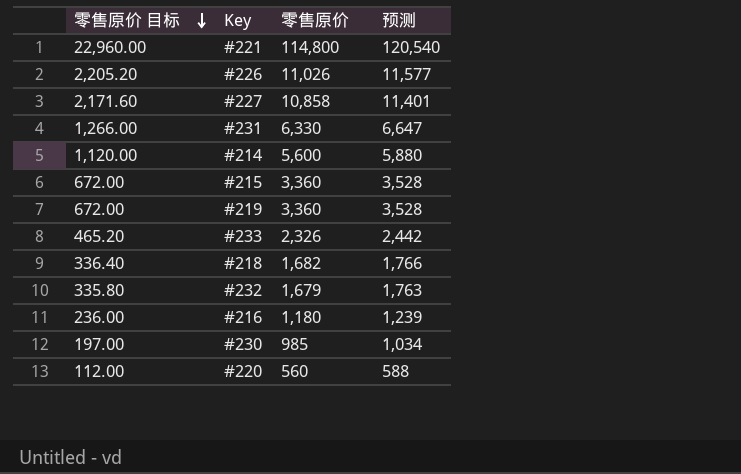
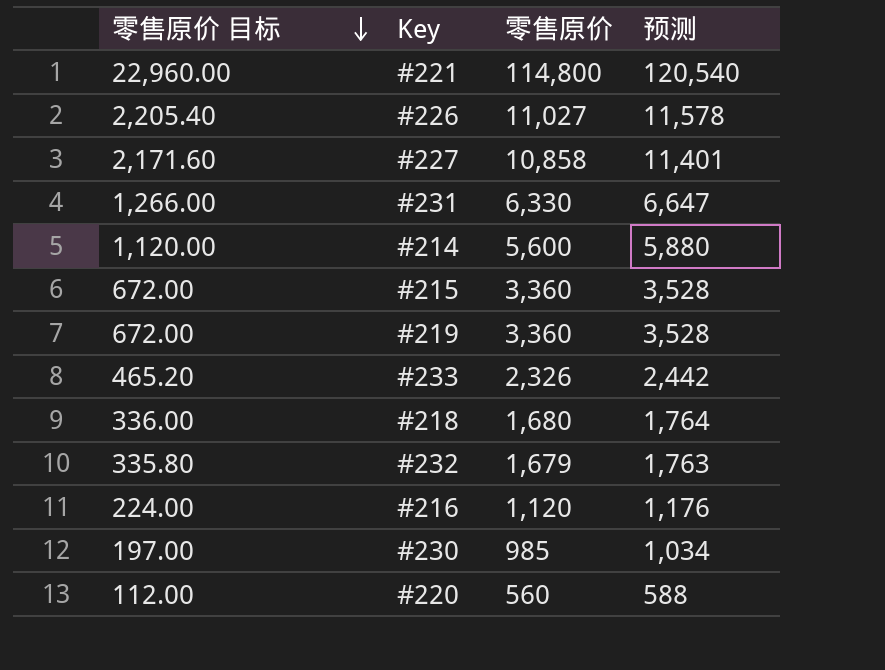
#226 | 零售原价 目标: 2,205.20 -> 2,205.40
#226 | 零售原价: 11,026 -> 11,027
#226 | 预测: 11,577 -> 11,578
#218 | 零售原价 目标: 336.40 -> 336.00
#218 | 零售原价: 1,682 -> 1,680
#218 | 预测: 1,766 -> 1,764
#216 | 零售原价 目标: 236.00 -> 224.00
#216 | 零售原价: 1,180 -> 1,120
#216 | 预测: 1,239 -> 1,176

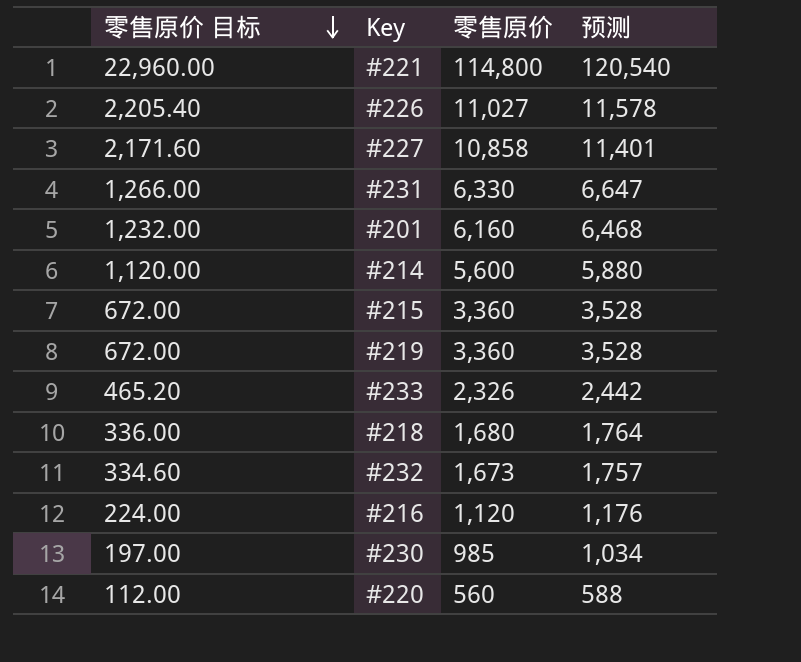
row #201: none -> 1,232.00 | 6,160 | 6,468
#232 | 零售原价 目标: 335.80 -> 334.60
#232 | 零售原价: 1,679 -> 1,673
#232 | 预测: 1,763 -> 1,757

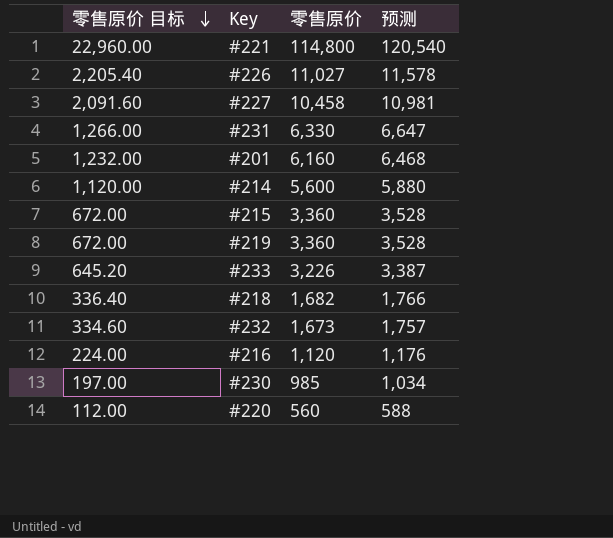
#227 | 零售原价 目标: 2,171.60 -> 2,091.60
#227 | 零售原价: 10,858 -> 10,458
#227 | 预测: 11,401 -> 10,981
#233 | 零售原价 目标: 465.20 -> 645.20
#233 | 零售原价: 2,326 -> 3,226
#233 | 预测: 2,442 -> 3,387
#218 | 零售原价 目标: 336.00 -> 336.40
#218 | 零售原价: 1,680 -> 1,682
#218 | 预测: 1,764 -> 1,766

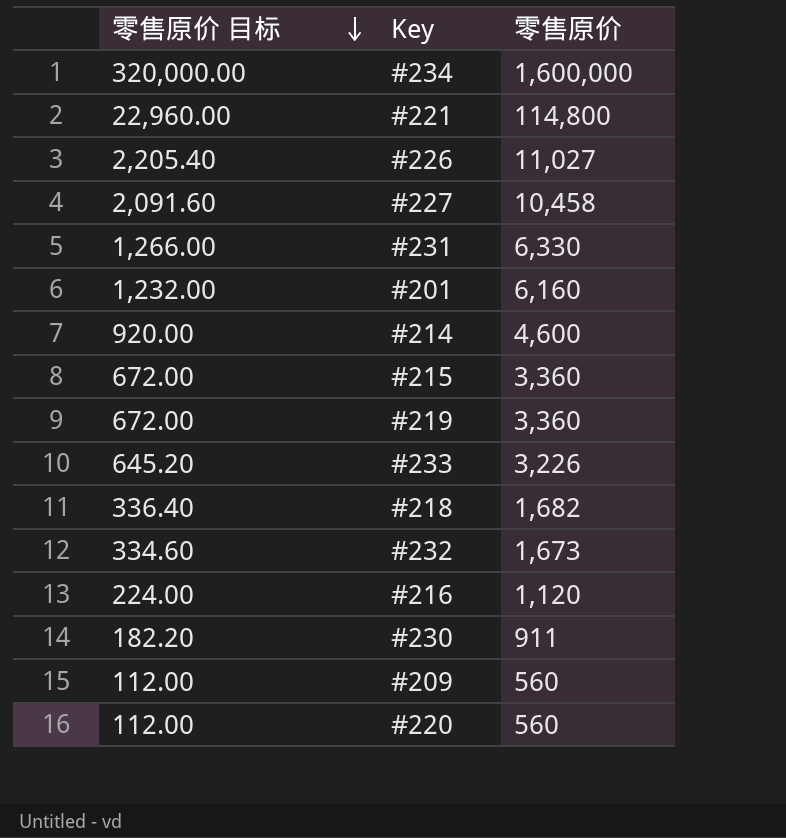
column 预测 | formula: [零售原价] * 1.05 -> none
row #234: none -> 320,000.00 | 1,600,000
#214 | 零售原价 目标: 1,120.00 -> 920.00
#214 | 零售原价: 5,600 -> 4,600
#230 | 零售原价 目标: 197.00 -> 182.20
#230 | 零售原价: 985 -> 911
row #209: none -> 112.00 | 560

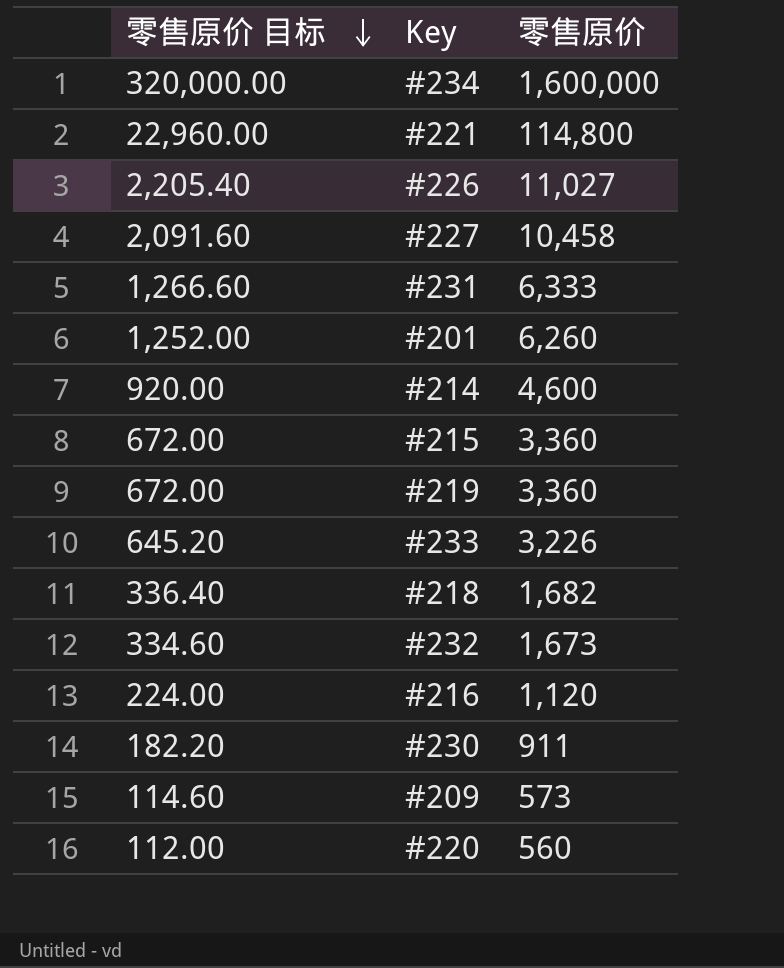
#231 | 零售原价 目标: 1,266.00 -> 1,266.60
#231 | 零售原价: 6,330 -> 6,333
#201 | 零售原价 目标: 1,232.00 -> 1,252.00
#201 | 零售原价: 6,160 -> 6,260
#209 | 零售原价 目标: 112.00 -> 114.60
#209 | 零售原价: 560 -> 573

